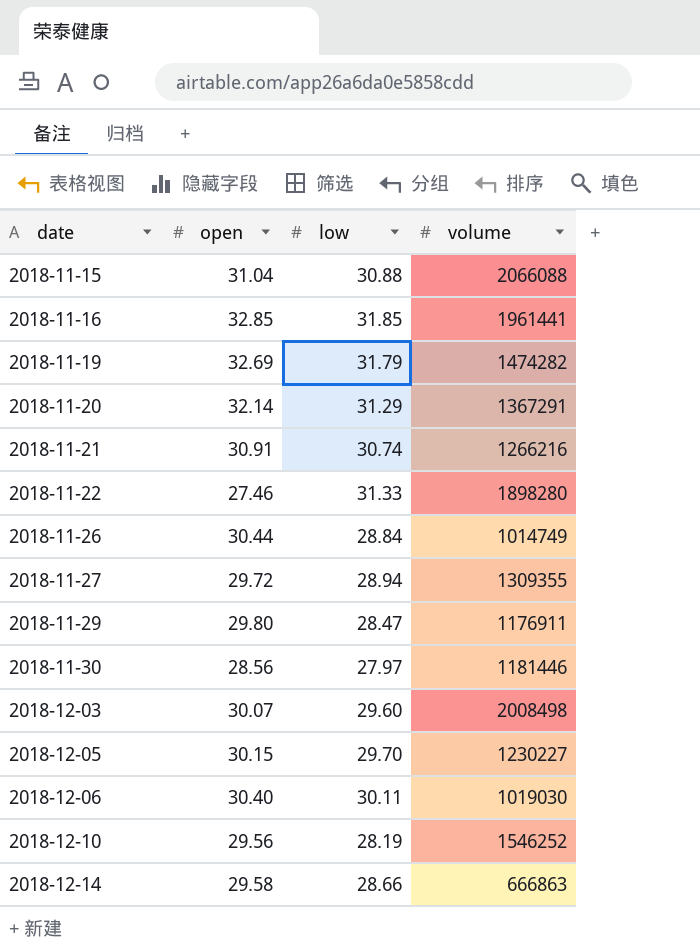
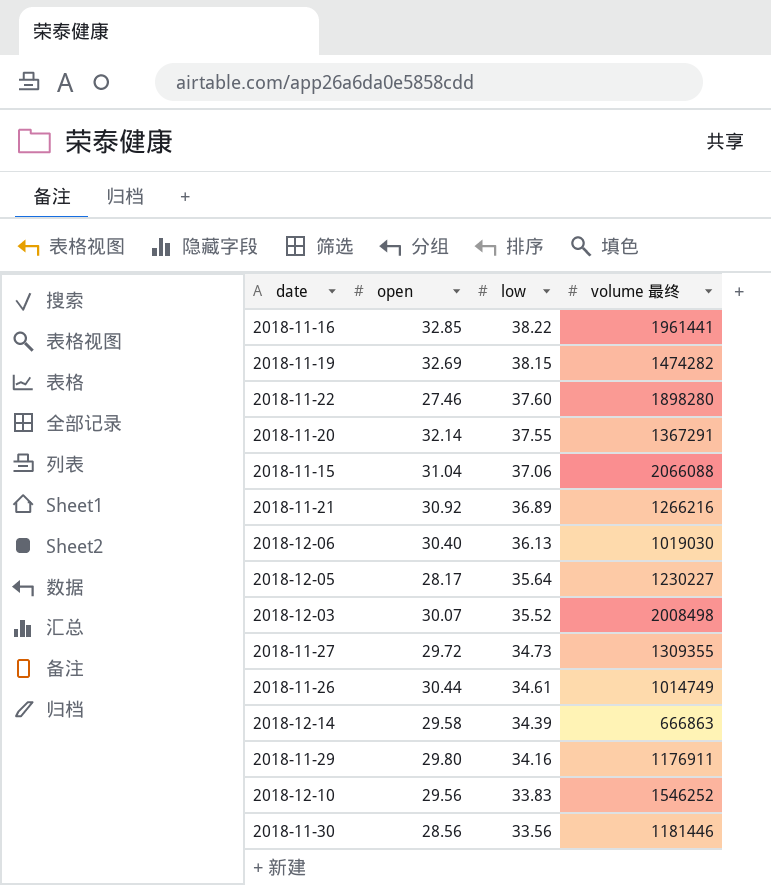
row order: date ascending -> low descending
column name: volume -> volume 最终
2018-11-16 | low: 31.85 -> 38.22
2018-11-19 | low: 31.79 -> 38.15
2018-11-22 | low: 31.33 -> 37.60
2018-11-20 | low: 31.29 -> 37.55
2018-11-15 | low: 30.88 -> 37.06
2018-11-21 | open: 30.91 -> 30.92
2018-11-21 | low: 30.74 -> 36.89
2018-12-06 | low: 30.11 -> 36.13
2018-12-05 | open: 30.15 -> 28.17
2018-12-05 | low: 29.70 -> 35.64
2018-12-03 | low: 29.60 -> 35.52
2018-11-27 | low: 28.94 -> 34.73
2018-11-26 | low: 28.84 -> 34.61
2018-12-14 | low: 28.66 -> 34.39
2018-11-29 | low: 28.47 -> 34.16
2018-12-10 | low: 28.19 -> 33.83
2018-11-30 | low: 27.97 -> 33.56

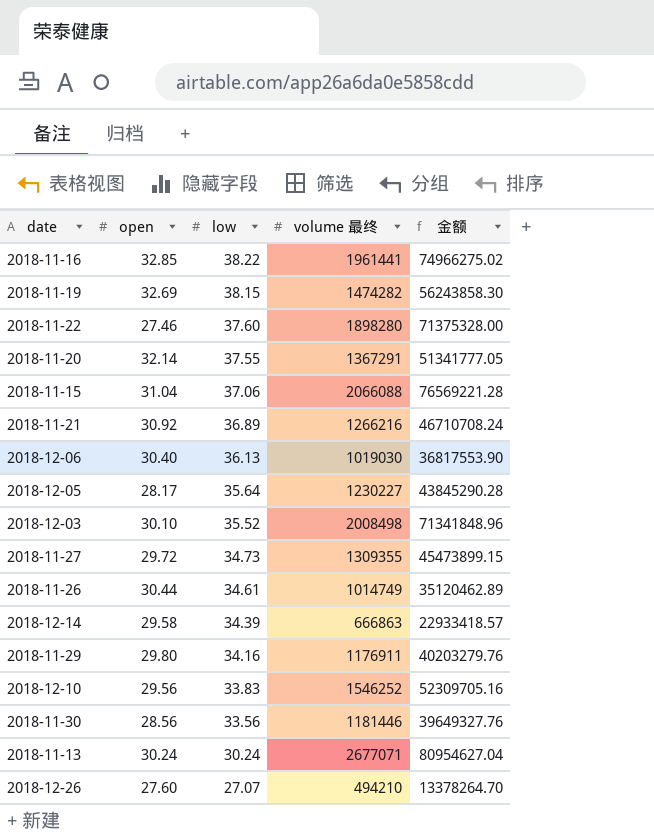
column 金额 | formula: none -> [low] * [volume 最终]
2018-12-03 | open: 30.07 -> 30.10
row 2018-11-13: none -> 30.24 | 30.24 | 2677071 | 80954627.04
row 2018-12-26: none -> 27.60 | 27.07 | 494210 | 13378264.70

